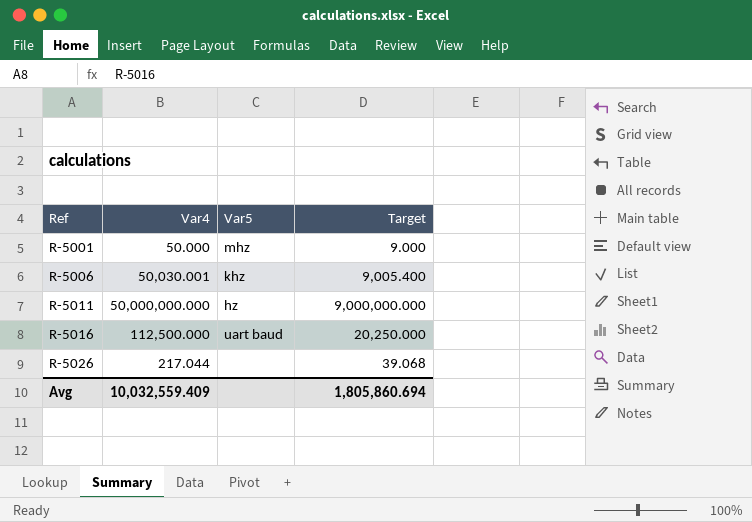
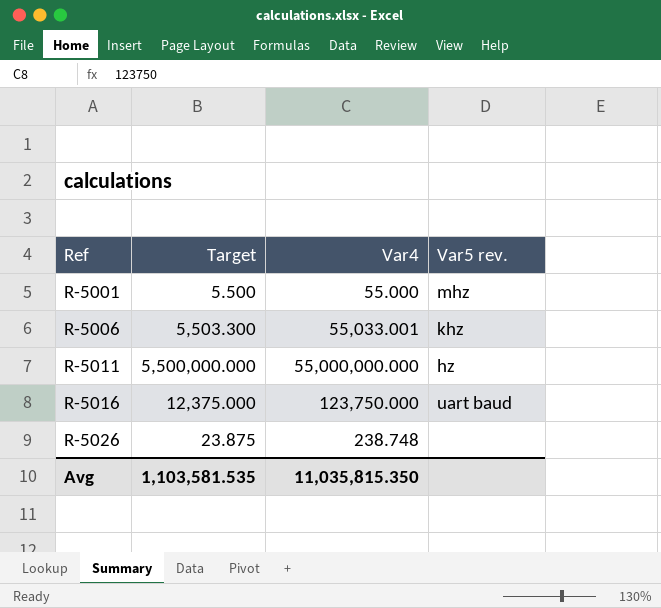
column Target | formula: [Var4] * 0.18 -> [Var4] * 0.1
column Target | position: 4 -> 2
column name: Var5 -> Var5 rev.
R-5001 | Var4: 50.000 -> 55.000
R-5006 | Var4: 50,030.001 -> 55,033.001
R-5011 | Var4: 50,000,000.000 -> 55,000,000.000
R-5016 | Var4: 112,500.000 -> 123,750.000
R-5026 | Var4: 217.044 -> 238.748
Avg | Target: 1,805,860.694 -> 1,103,581.535
Avg | Var4: 10,032,559.409 -> 11,035,815.350

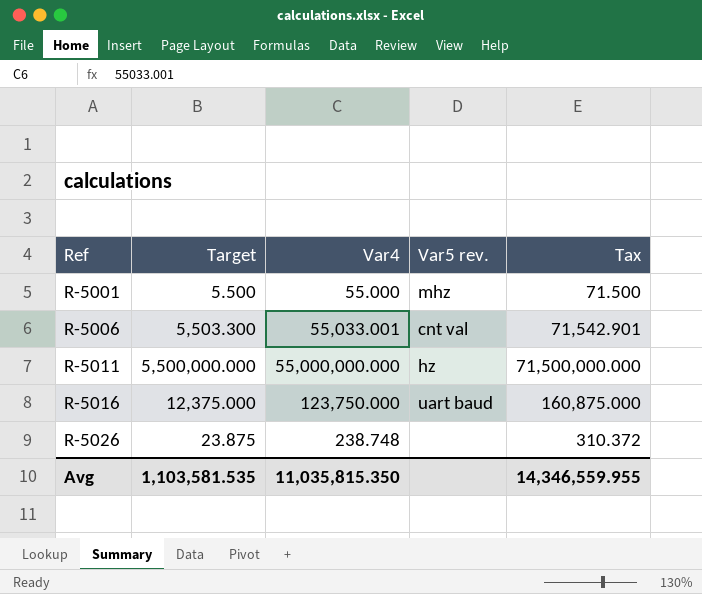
column Tax | formula: none -> [Var4] * 1.3
R-5006 | Var5 rev.: khz -> cnt val

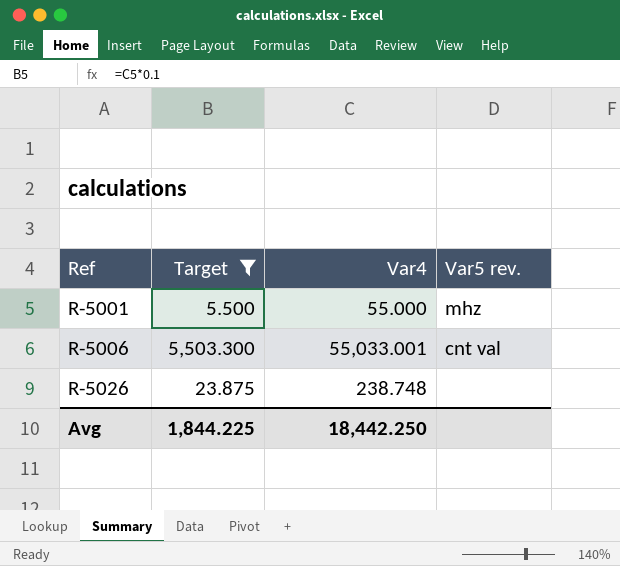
filter: none -> Target <= 5,503.300
column Tax | formula: [Var4] * 1.3 -> none
Avg | Target: 1,103,581.535 -> 1,844.225
Avg | Var4: 11,035,815.350 -> 18,442.250

